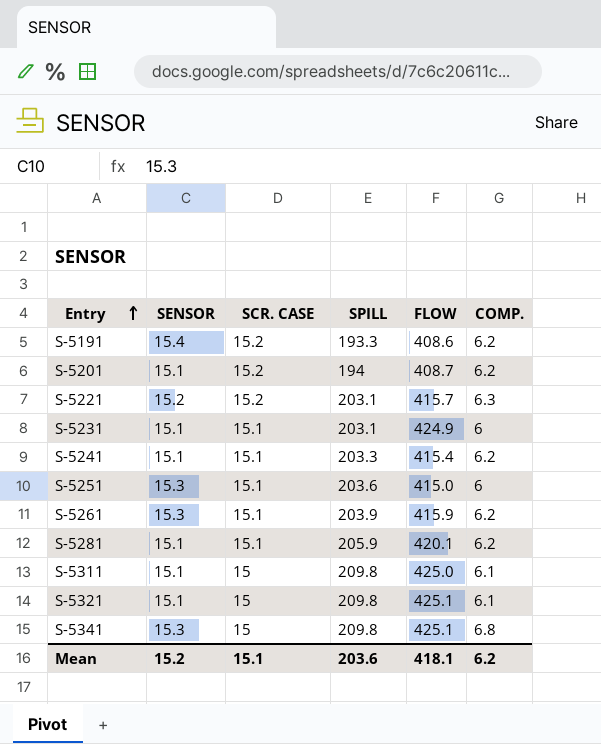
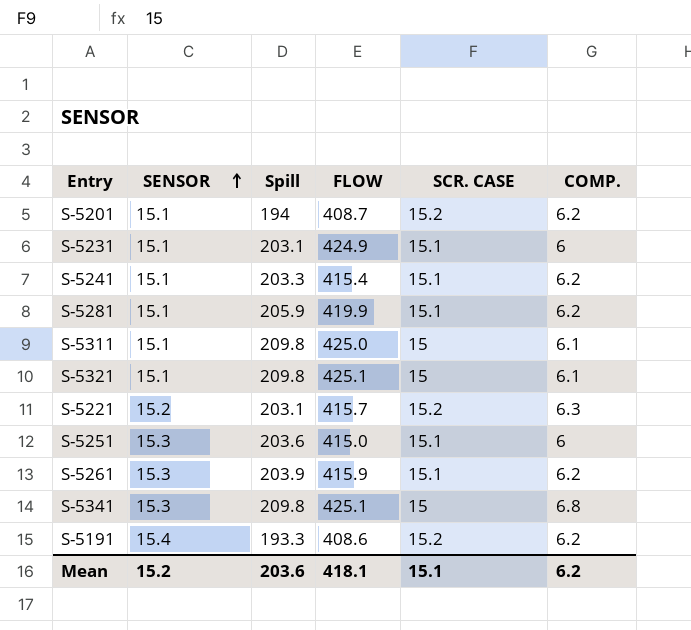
row order: Entry ascending -> SENSOR ascending
column name: SPILL -> Spill
column SCR. CASE | position: 3 -> 5
S-5281 | FLOW: 420.1 -> 419.9

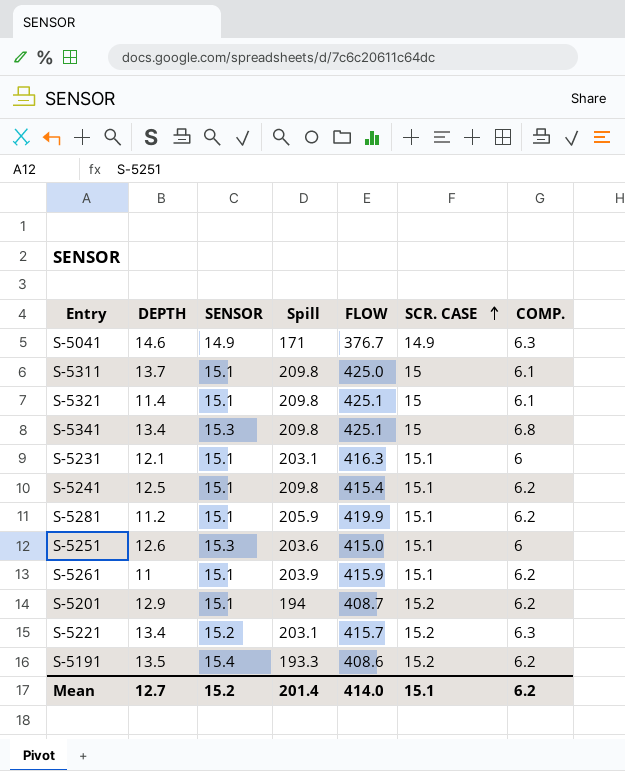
row order: SENSOR ascending -> SCR. CASE ascending
column DEPTH | position: none -> 2
row S-5041: none -> 14.6 | 14.9 | 171 | 376.7 | 14.9 | 6.3
S-5231 | FLOW: 424.9 -> 416.3
S-5241 | Spill: 203.3 -> 209.8
S-5261 | SENSOR: 15.3 -> 15.1
Mean | Spill: 203.6 -> 201.4
Mean | FLOW: 418.1 -> 414.0

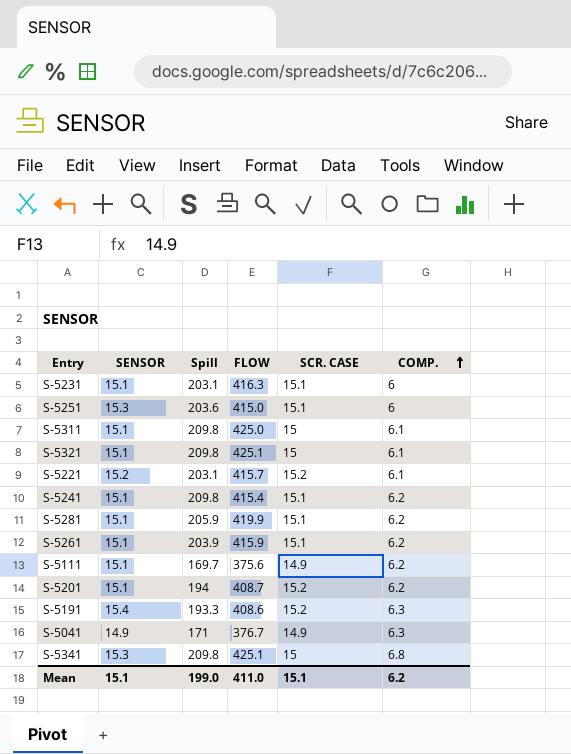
row order: SCR. CASE ascending -> COMP. ascending
column DEPTH | position: 2 -> none
S-5221 | COMP.: 6.3 -> 6.1
row S-5111: none -> 15.1 | 169.7 | 375.6 | 14.9 | 6.2
S-5191 | COMP.: 6.2 -> 6.3
Mean | SENSOR: 15.2 -> 15.1
Mean | Spill: 201.4 -> 199.0
Mean | FLOW: 414.0 -> 411.0

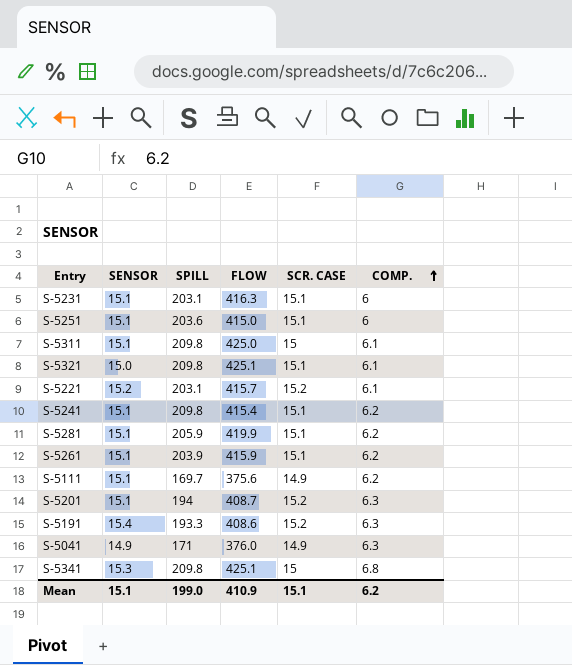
column name: Spill -> SPILL
S-5251 | SENSOR: 15.3 -> 15.1
S-5321 | SENSOR: 15.1 -> 15.0
S-5321 | SCR. CASE: 15 -> 15.1
S-5201 | COMP.: 6.2 -> 6.3
S-5041 | FLOW: 376.7 -> 376.0
Mean | FLOW: 411.0 -> 410.9

